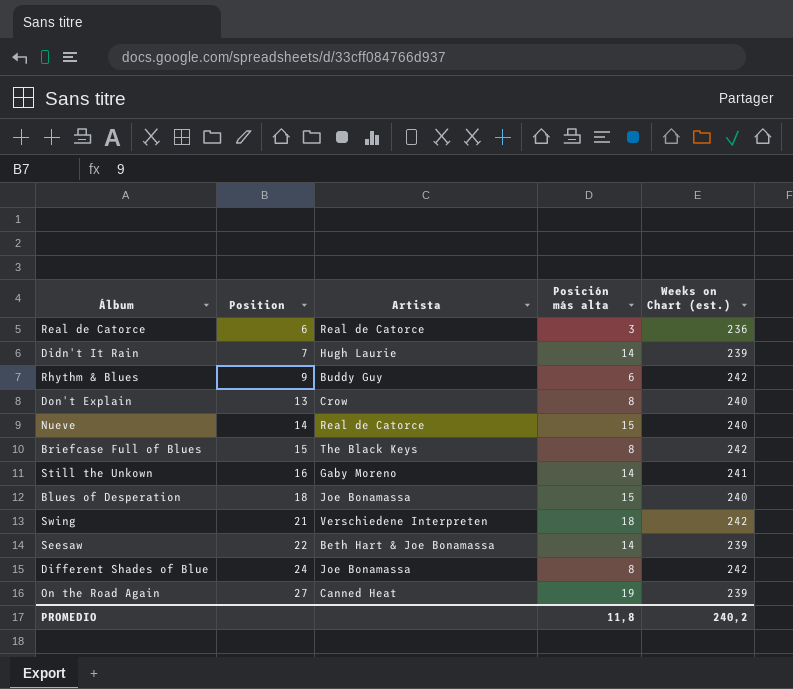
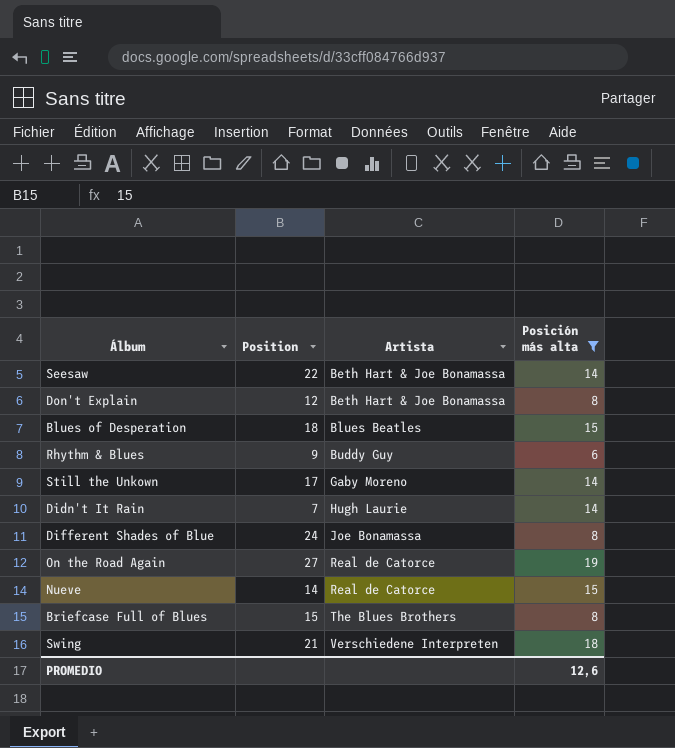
filter: none -> Posición más alta != 3
row order: Position ascending -> Artista ascending
column Weeks on Chart (est.) | position: 5 -> none
Don't Explain | Position: 13 -> 12
Don't Explain | Artista: Crow -> Beth Hart & Joe Bonamassa
Blues of Desperation | Artista: Joe Bonamassa -> Blues Beatles
Still the Unkown | Position: 16 -> 17
On the Road Again | Artista: Canned Heat -> Real de Catorce
Briefcase Full of Blues | Artista: The Black Keys -> The Blues Brothers
PROMEDIO | Posición más alta: 11,8 -> 12,6

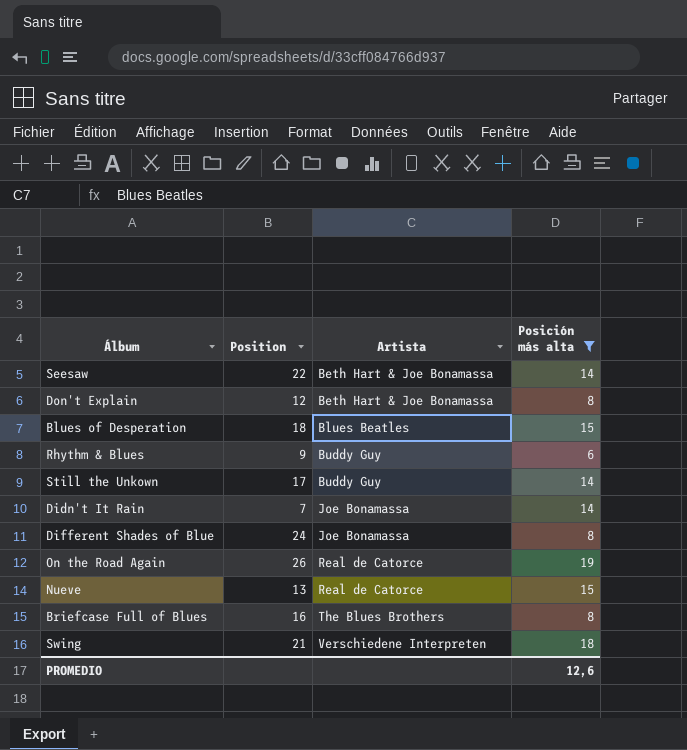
Still the Unkown | Artista: Gaby Moreno -> Buddy Guy
Didn't It Rain | Artista: Hugh Laurie -> Joe Bonamassa
On the Road Again | Position: 27 -> 26
Nueve | Position: 14 -> 13
Briefcase Full of Blues | Position: 15 -> 16

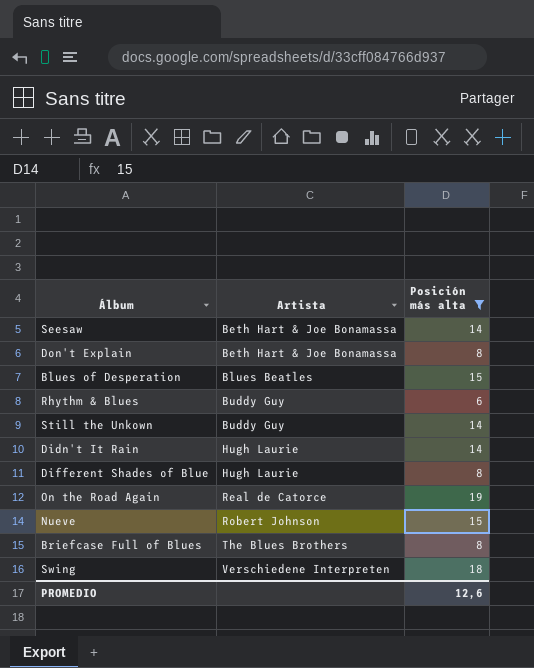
column Position | position: 2 -> none
Didn't It Rain | Artista: Joe Bonamassa -> Hugh Laurie
Different Shades of Blue | Artista: Joe Bonamassa -> Hugh Laurie
Nueve | Artista: Real de Catorce -> Robert Johnson

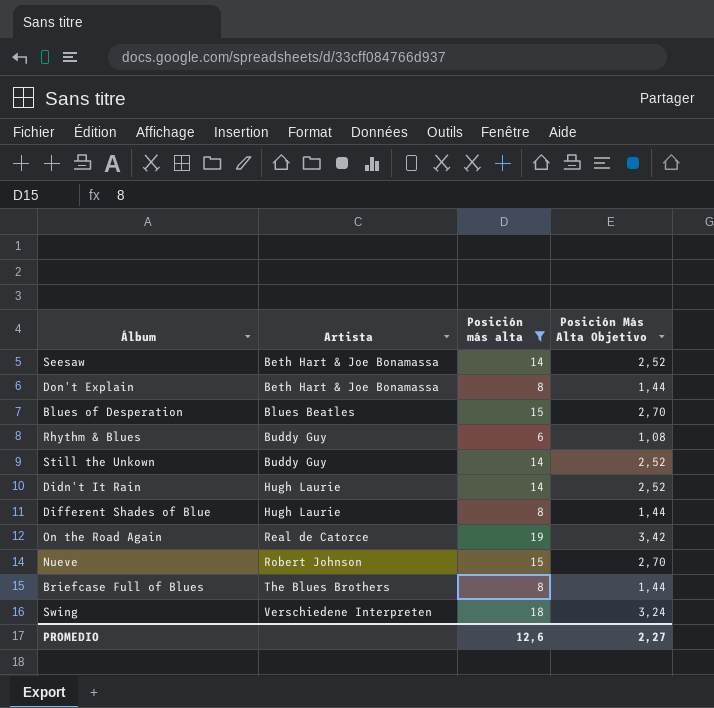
column Posición Más Alta Objetivo | formula: none -> [Posición más alta] * 0,18

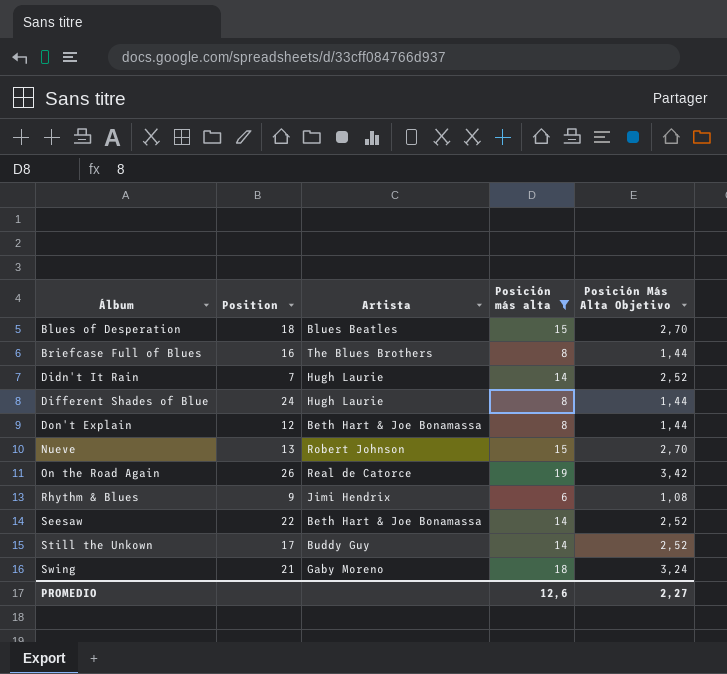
row order: Artista ascending -> Álbum ascending
column Position | position: none -> 2
Rhythm & Blues | Artista: Buddy Guy -> Jimi Hendrix
Swing | Artista: Verschiedene Interpreten -> Gaby Moreno

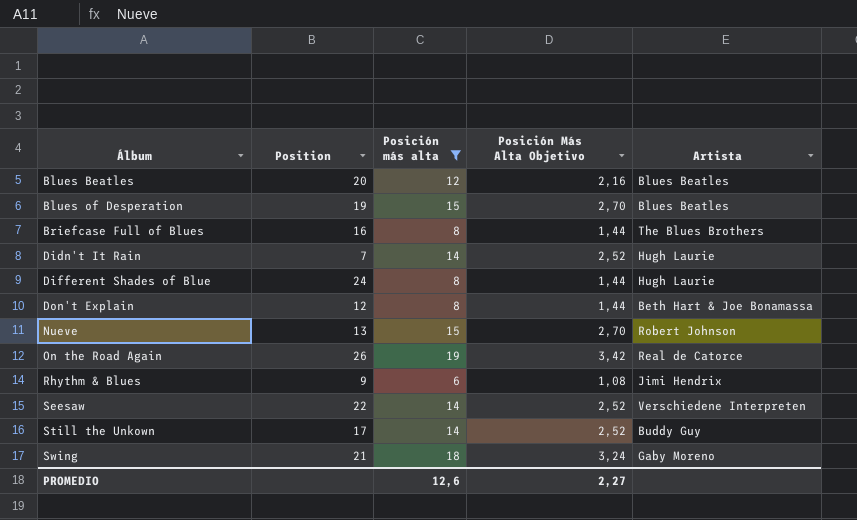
column Artista | position: 3 -> 5
row Blues Beatles: none -> 20 | 12 | 2,16 | Blues Beatles
Blues of Desperation | Position: 18 -> 19
Seesaw | Artista: Beth Hart & Joe Bonamassa -> Verschiedene Interpreten

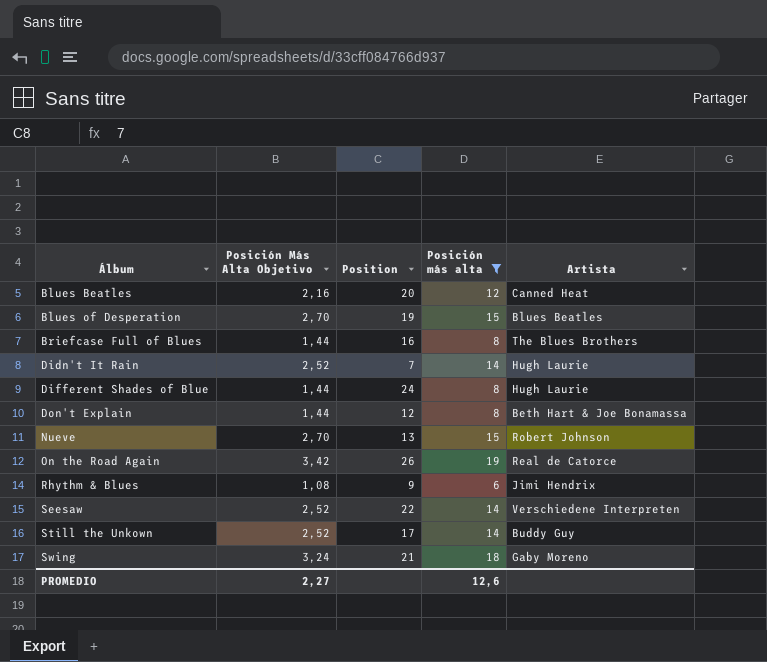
column Posición Más Alta Objetivo | position: 4 -> 2
Blues Beatles | Artista: Blues Beatles -> Canned Heat

